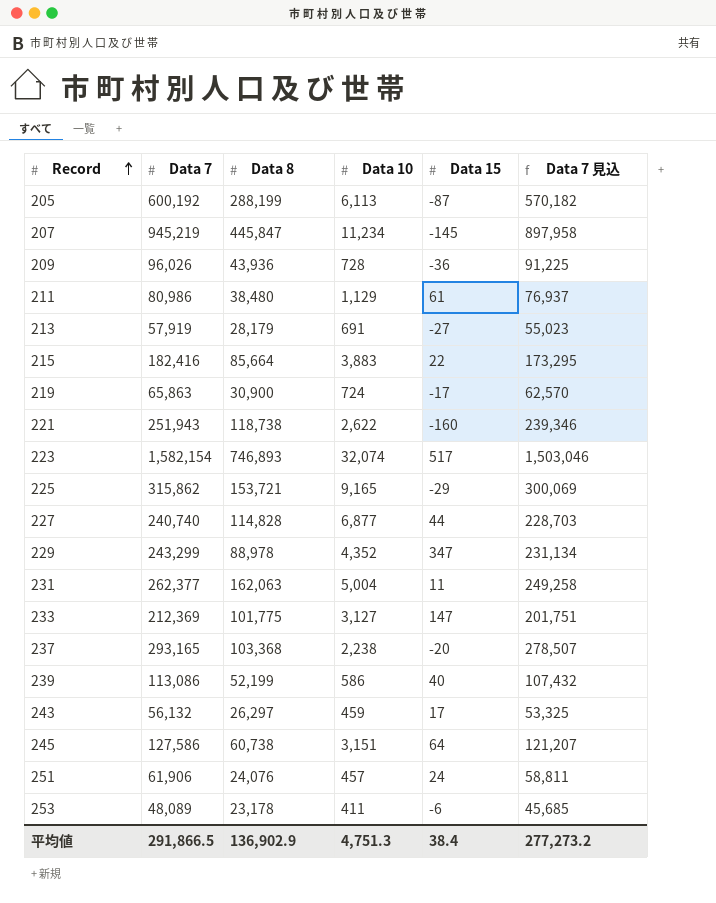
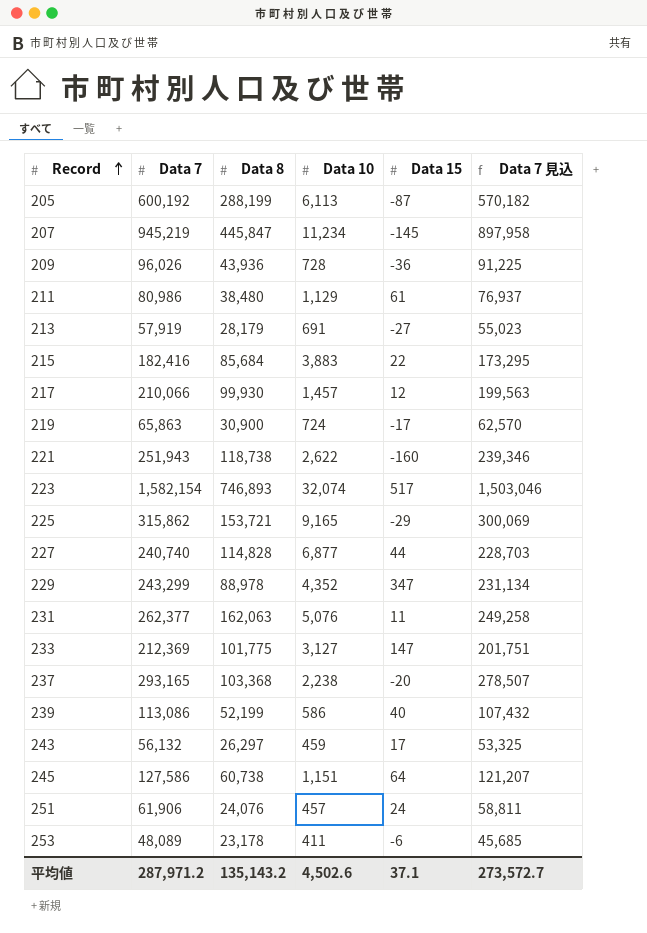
215 | Data 8: 85,664 -> 85,684
row 217: none -> 210,066 | 99,930 | 1,457 | 12 | 199,563
231 | Data 10: 5,004 -> 5,076
245 | Data 10: 3,151 -> 1,151
平均値 | Data 7: 291,866.5 -> 287,971.2
平均値 | Data 8: 136,902.9 -> 135,143.2
平均値 | Data 10: 4,751.3 -> 4,502.6
平均値 | Data 15: 38.4 -> 37.1
平均値 | Data 7 見込: 277,273.2 -> 273,572.7

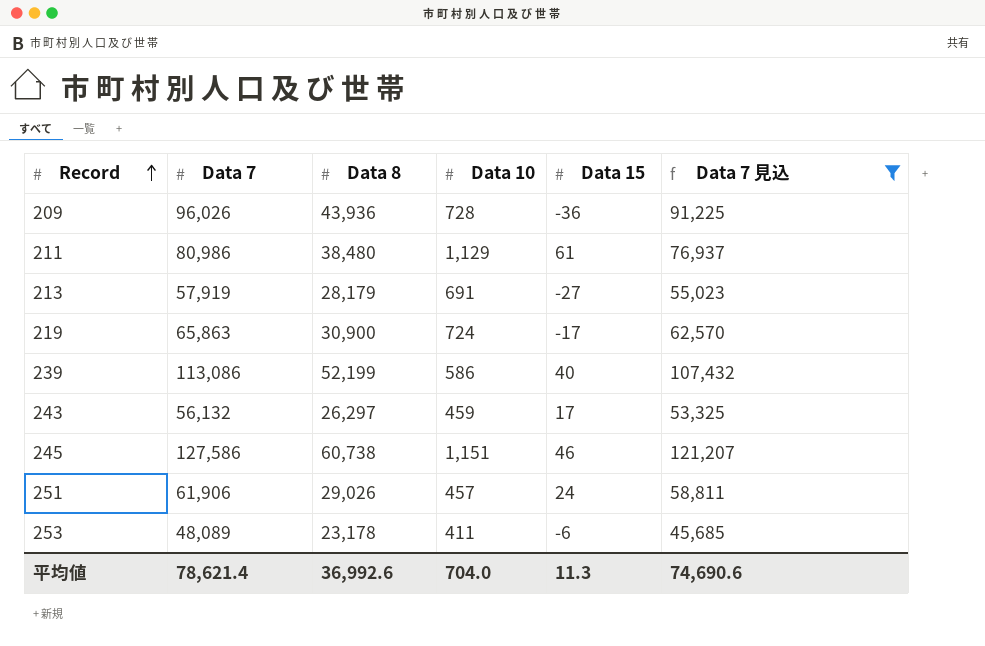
filter: none -> Data 7 見込 <= 121,207
245 | Data 15: 64 -> 46
251 | Data 8: 24,076 -> 29,026
平均値 | Data 7: 287,971.2 -> 78,621.4
平均値 | Data 8: 135,143.2 -> 36,992.6
平均値 | Data 10: 4,502.6 -> 704.0
平均値 | Data 15: 37.1 -> 11.3
平均値 | Data 7 見込: 273,572.7 -> 74,690.6

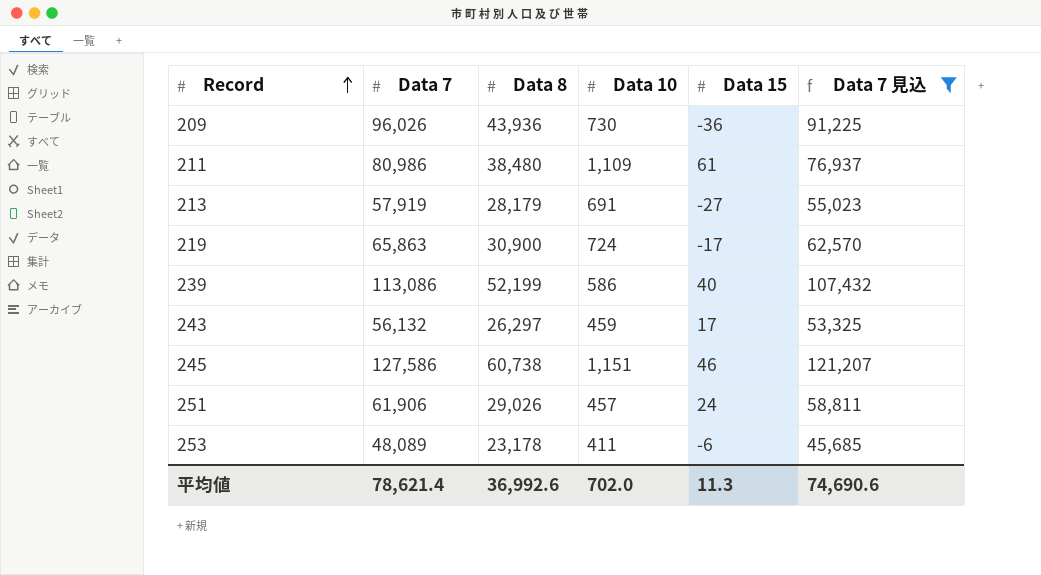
209 | Data 10: 728 -> 730
211 | Data 10: 1,129 -> 1,109
平均値 | Data 10: 704.0 -> 702.0

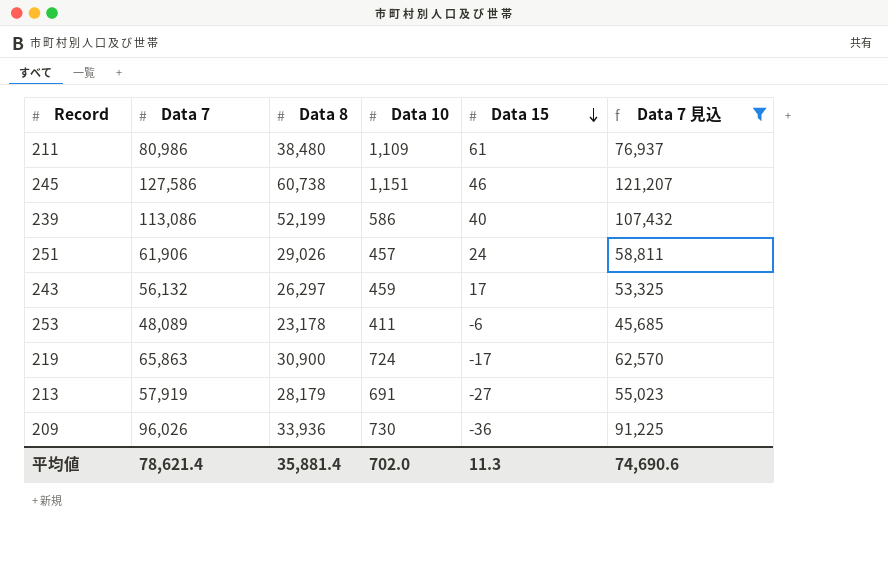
row order: Record ascending -> Data 15 descending
209 | Data 8: 43,936 -> 33,936
平均値 | Data 8: 36,992.6 -> 35,881.4

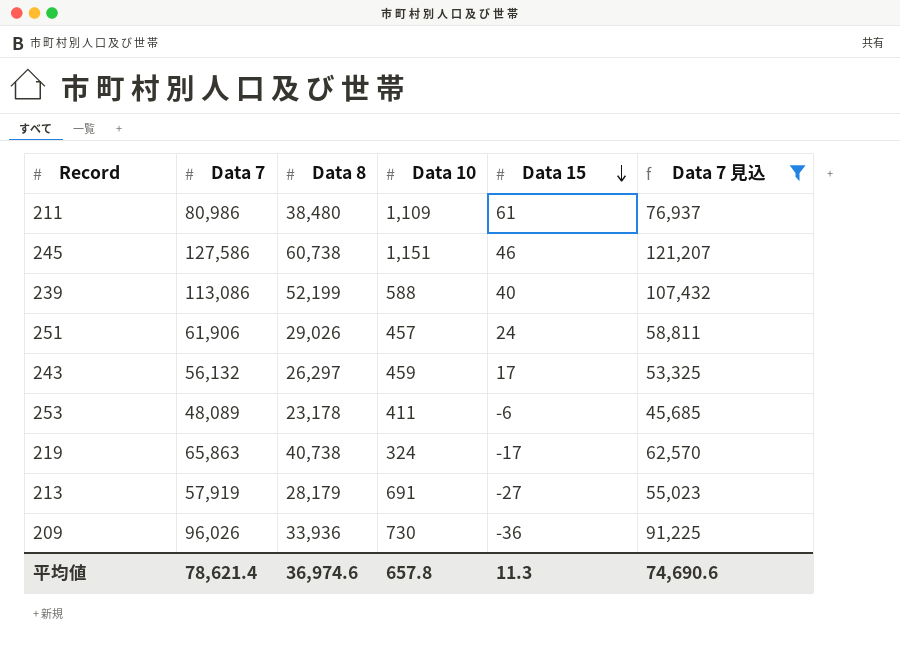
239 | Data 10: 586 -> 588
219 | Data 8: 30,900 -> 40,738
219 | Data 10: 724 -> 324
平均値 | Data 8: 35,881.4 -> 36,974.6
平均値 | Data 10: 702.0 -> 657.8

